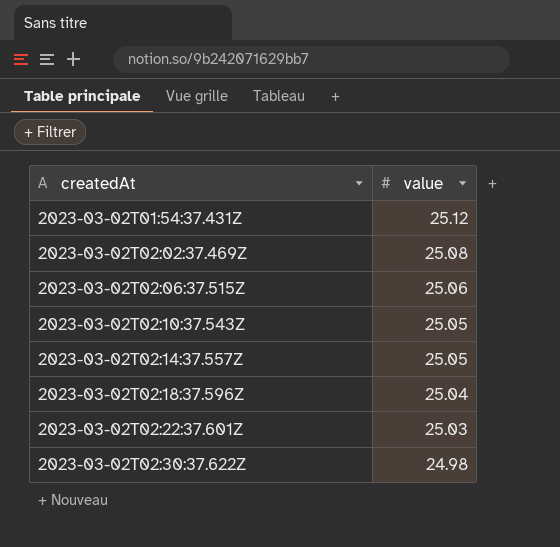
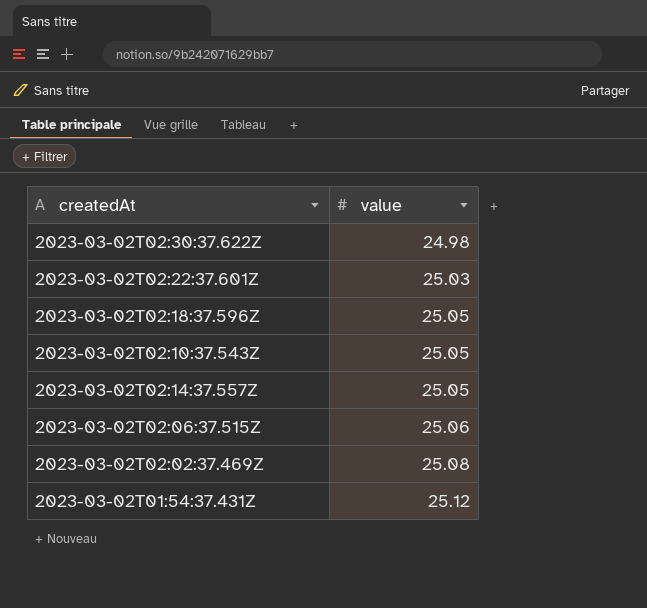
row order: createdAt ascending -> value ascending
2023-03-02T02:18:37.596Z | value: 25.04 -> 25.05

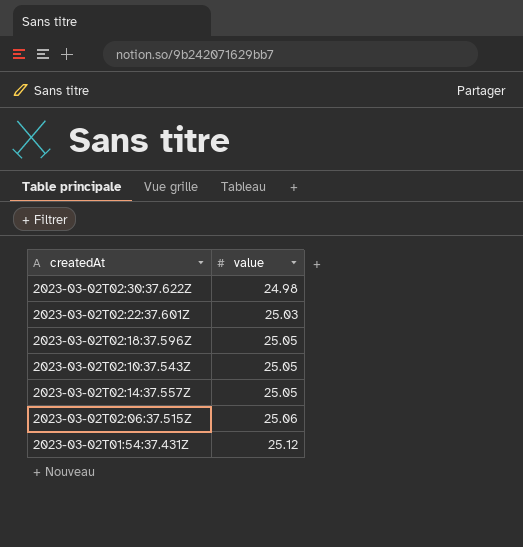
row 2023-03-02T02:02:37.469Z: 25.08 -> none

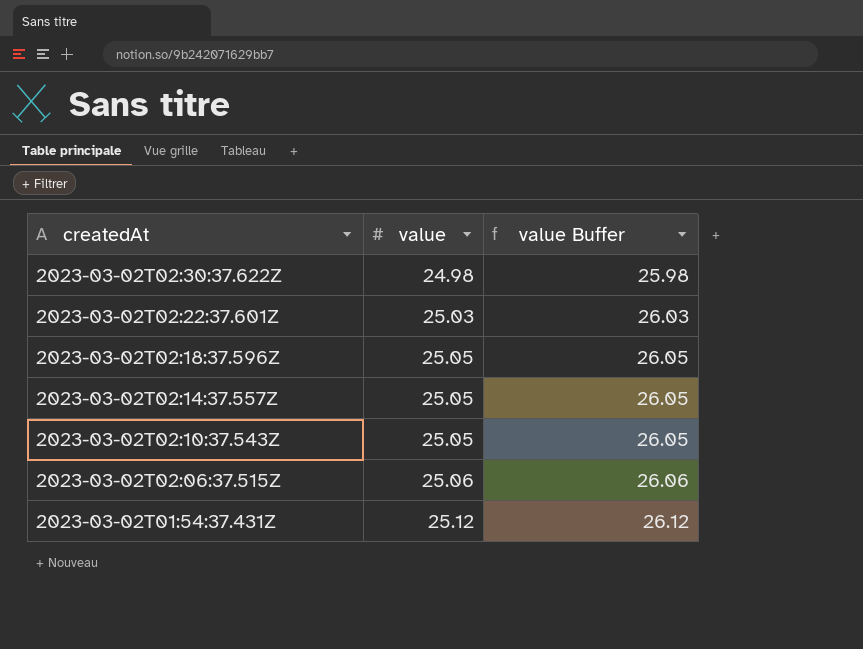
row order: value ascending -> createdAt descending
column value Buffer | formula: none -> [value] + 1

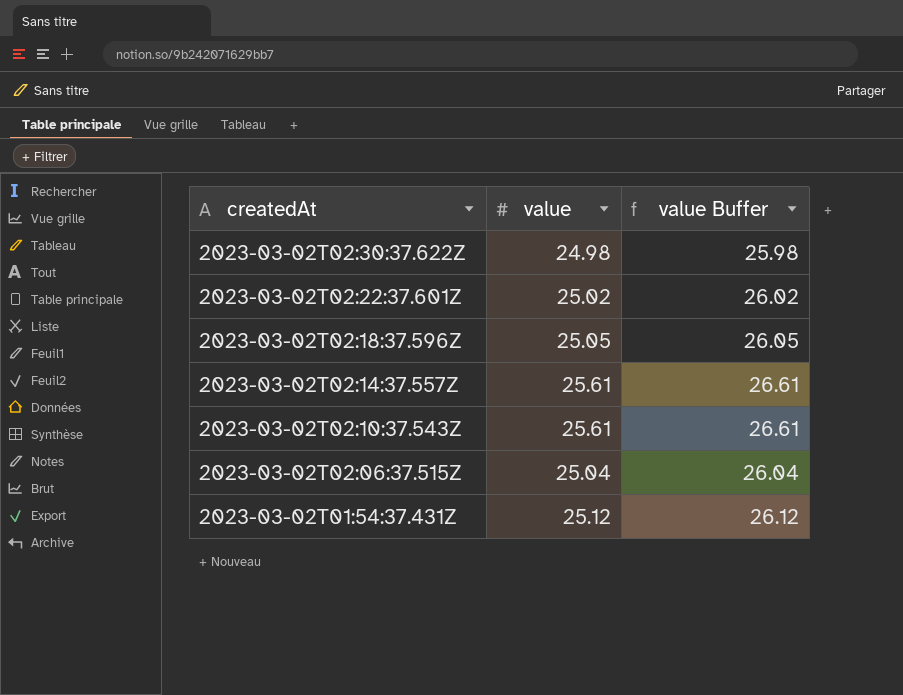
2023-03-02T02:22:37.601Z | value: 25.03 -> 25.02
2023-03-02T02:22:37.601Z | value Buffer: 26.03 -> 26.02
2023-03-02T02:14:37.557Z | value: 25.05 -> 25.61
2023-03-02T02:14:37.557Z | value Buffer: 26.05 -> 26.61
2023-03-02T02:10:37.543Z | value: 25.05 -> 25.61
2023-03-02T02:10:37.543Z | value Buffer: 26.05 -> 26.61
2023-03-02T02:06:37.515Z | value: 25.06 -> 25.04
2023-03-02T02:06:37.515Z | value Buffer: 26.06 -> 26.04

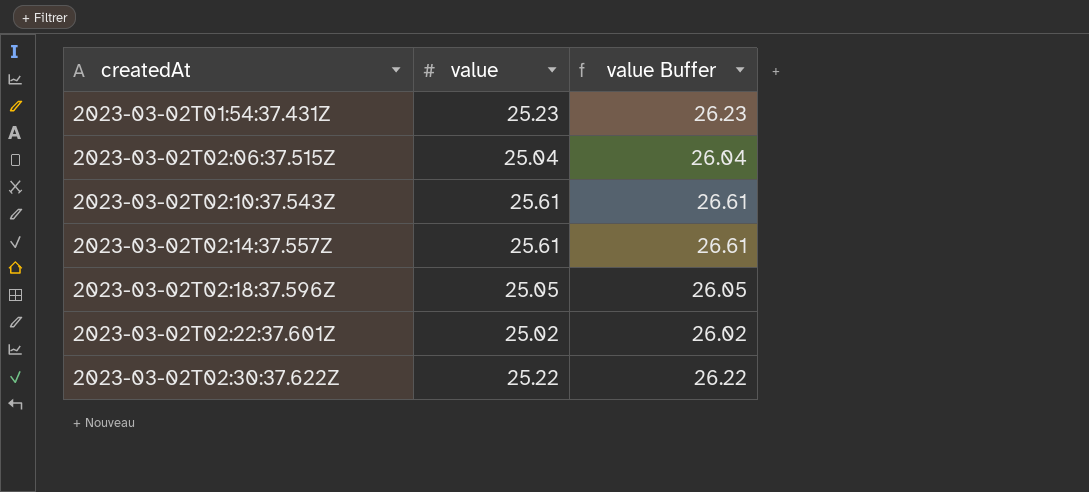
row order: createdAt descending -> createdAt ascending
2023-03-02T01:54:37.431Z | value: 25.12 -> 25.23
2023-03-02T01:54:37.431Z | value Buffer: 26.12 -> 26.23
2023-03-02T02:30:37.622Z | value: 24.98 -> 25.22
2023-03-02T02:30:37.622Z | value Buffer: 25.98 -> 26.22

